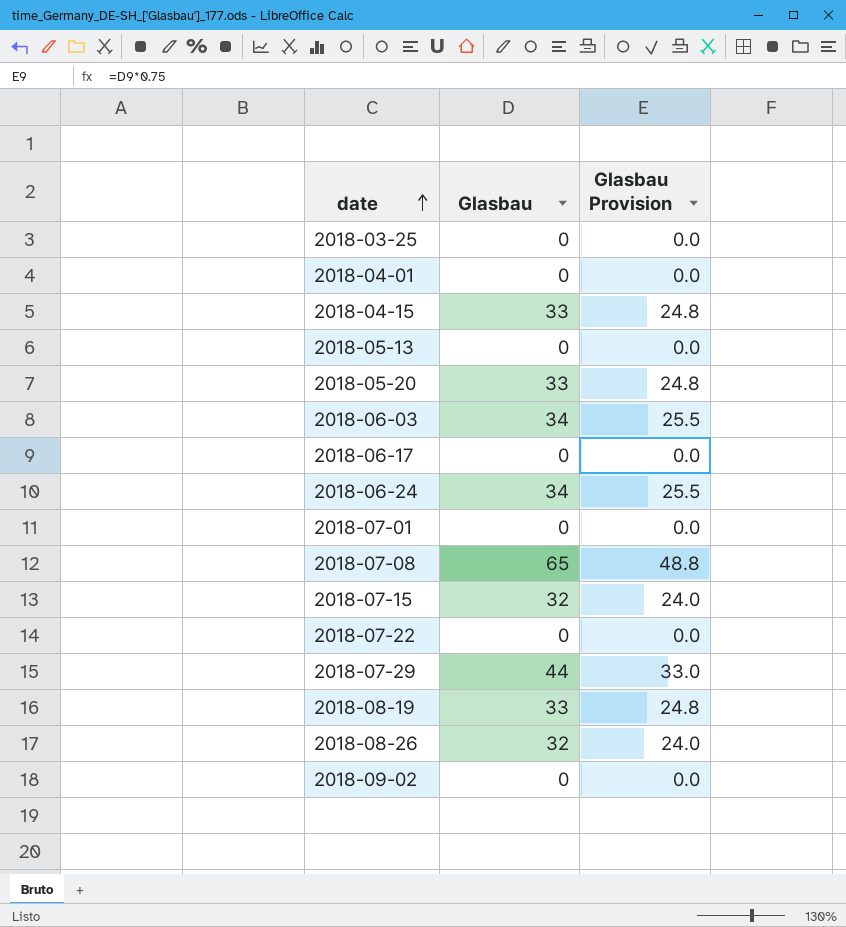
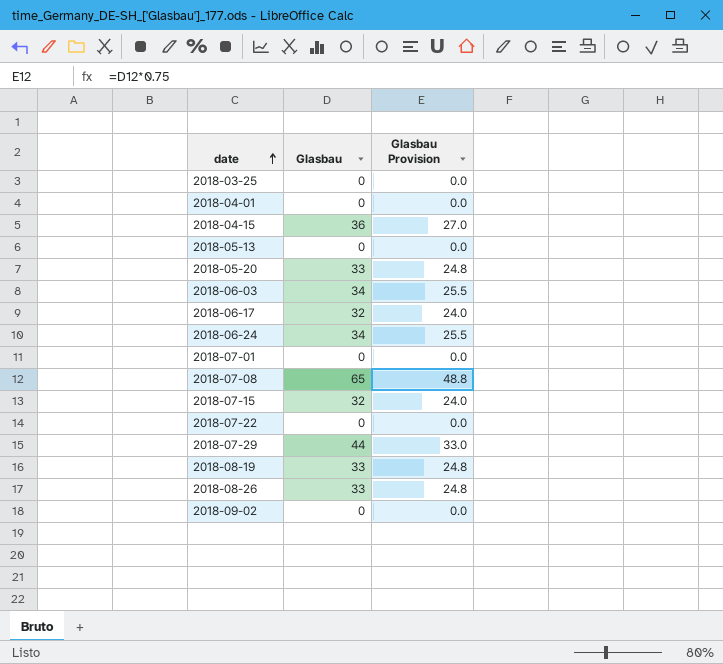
2018-04-15 | Glasbau: 33 -> 36
2018-04-15 | Glasbau Provision: 24.8 -> 27.0
2018-06-17 | Glasbau: 0 -> 32
2018-06-17 | Glasbau Provision: 0.0 -> 24.0
2018-08-26 | Glasbau: 32 -> 33
2018-08-26 | Glasbau Provision: 24.0 -> 24.8

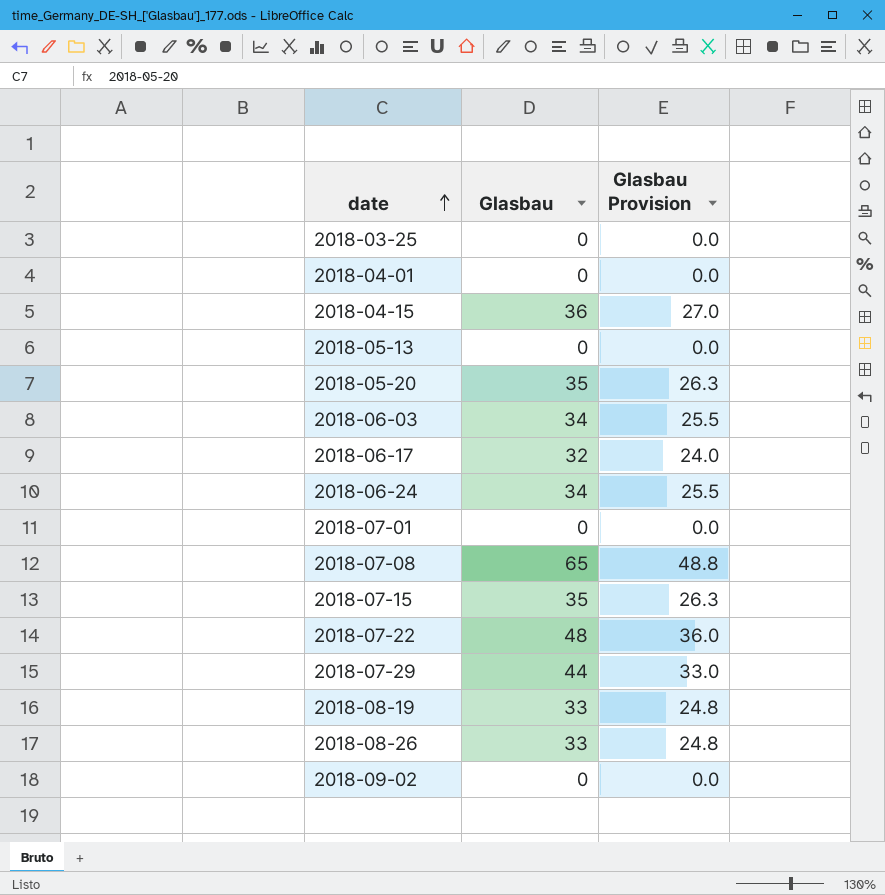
2018-05-20 | Glasbau: 33 -> 35
2018-05-20 | Glasbau Provision: 24.8 -> 26.3
2018-07-15 | Glasbau: 32 -> 35
2018-07-15 | Glasbau Provision: 24.0 -> 26.3
2018-07-22 | Glasbau: 0 -> 48
2018-07-22 | Glasbau Provision: 0.0 -> 36.0

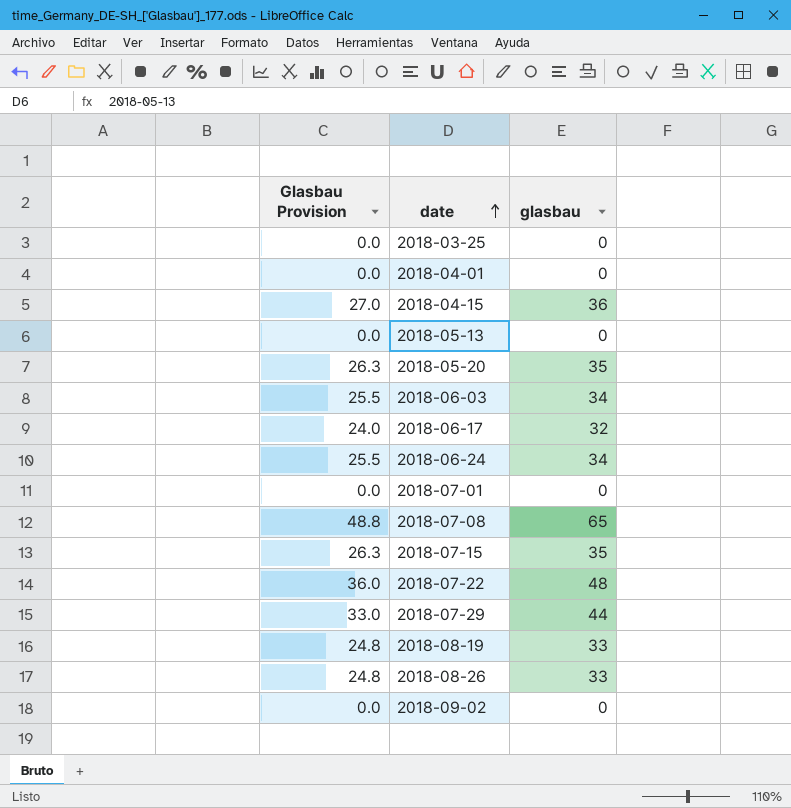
column Glasbau Provision | position: 3 -> 1
column name: Glasbau -> glasbau

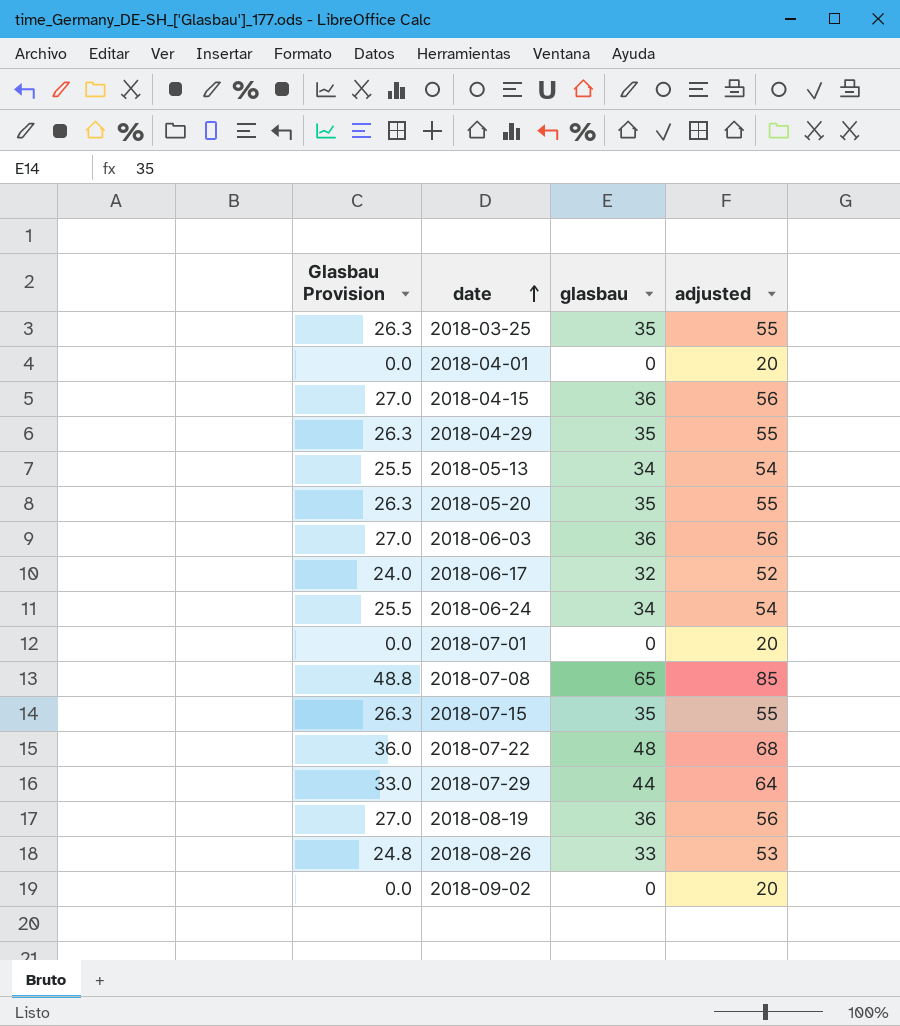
column adjusted | formula: none -> [glasbau] + 20
2018-03-25 | Glasbau Provision: 0.0 -> 26.3
2018-03-25 | glasbau: 0 -> 35
row 2018-04-29: none -> 26.3 | 35 | 55
2018-05-13 | Glasbau Provision: 0.0 -> 25.5
2018-05-13 | glasbau: 0 -> 34
2018-06-03 | Glasbau Provision: 25.5 -> 27.0
2018-06-03 | glasbau: 34 -> 36
2018-08-19 | Glasbau Provision: 24.8 -> 27.0
2018-08-19 | glasbau: 33 -> 36

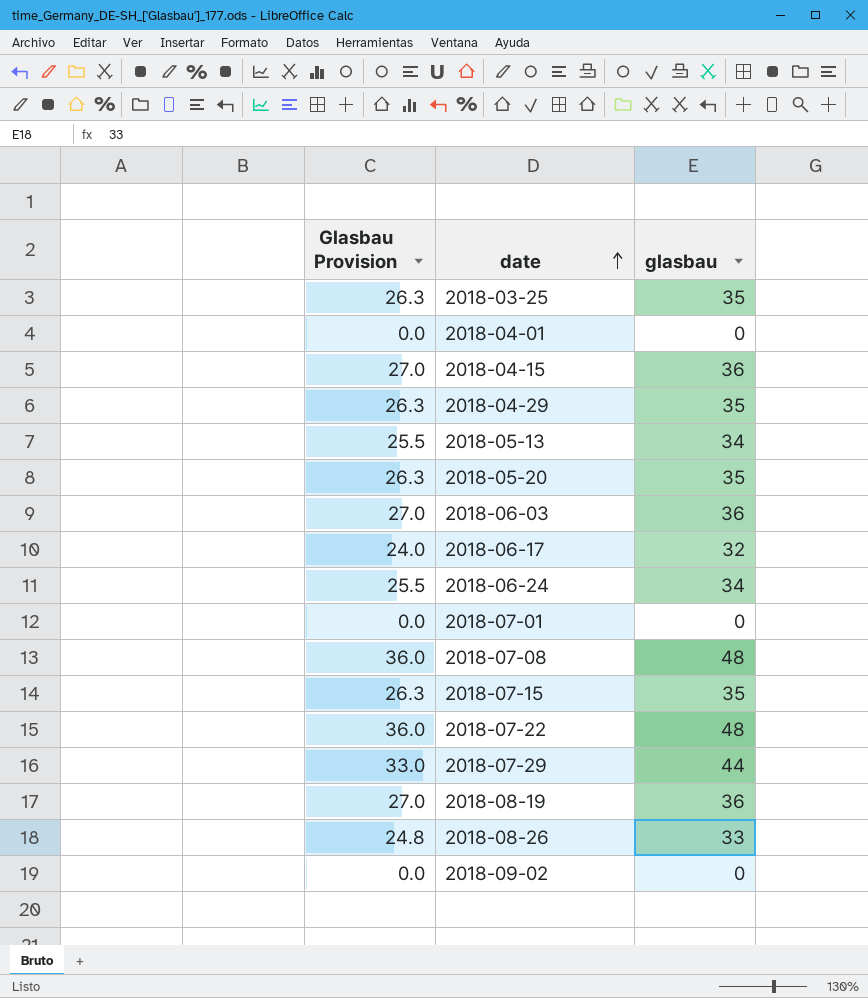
column adjusted | formula: [glasbau] + 20 -> none
2018-07-08 | Glasbau Provision: 48.8 -> 36.0
2018-07-08 | glasbau: 65 -> 48

